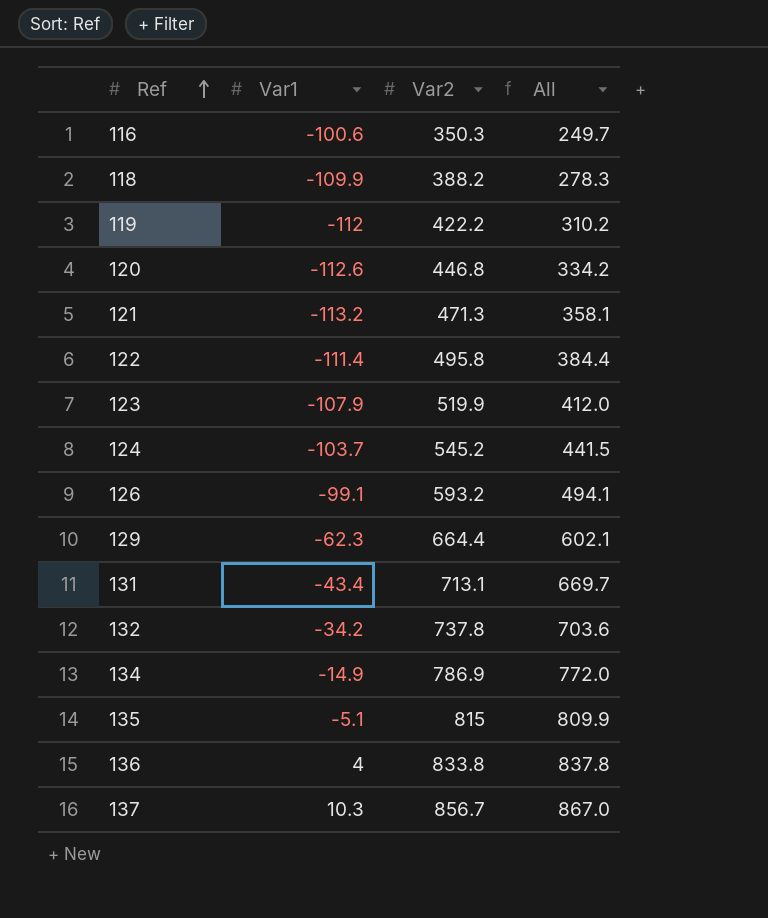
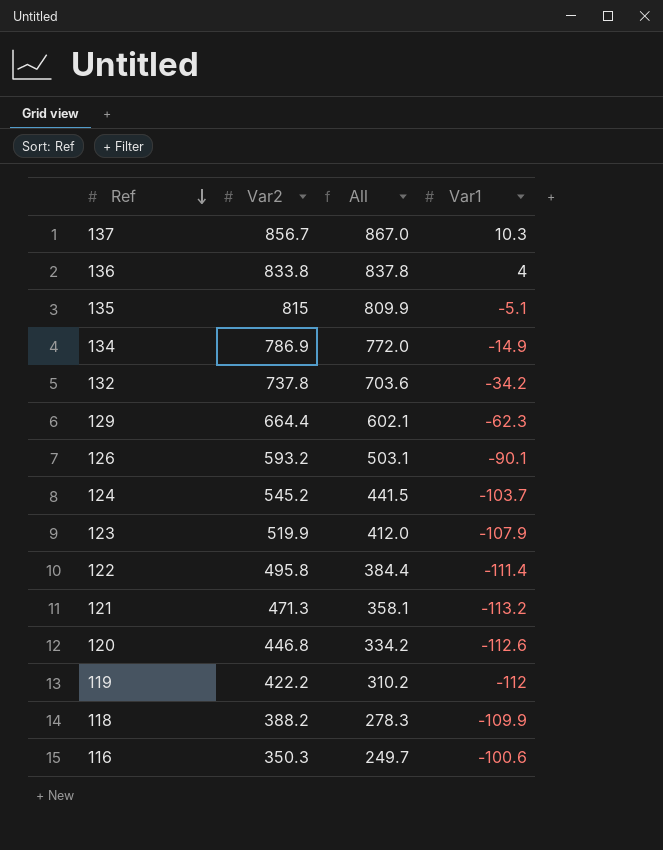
row order: Ref ascending -> Ref descending
column Var1 | position: 2 -> 4
row 131: -43.4 | 713.1 | 669.7 -> none
126 | All: 494.1 -> 503.1
126 | Var1: -99.1 -> -90.1

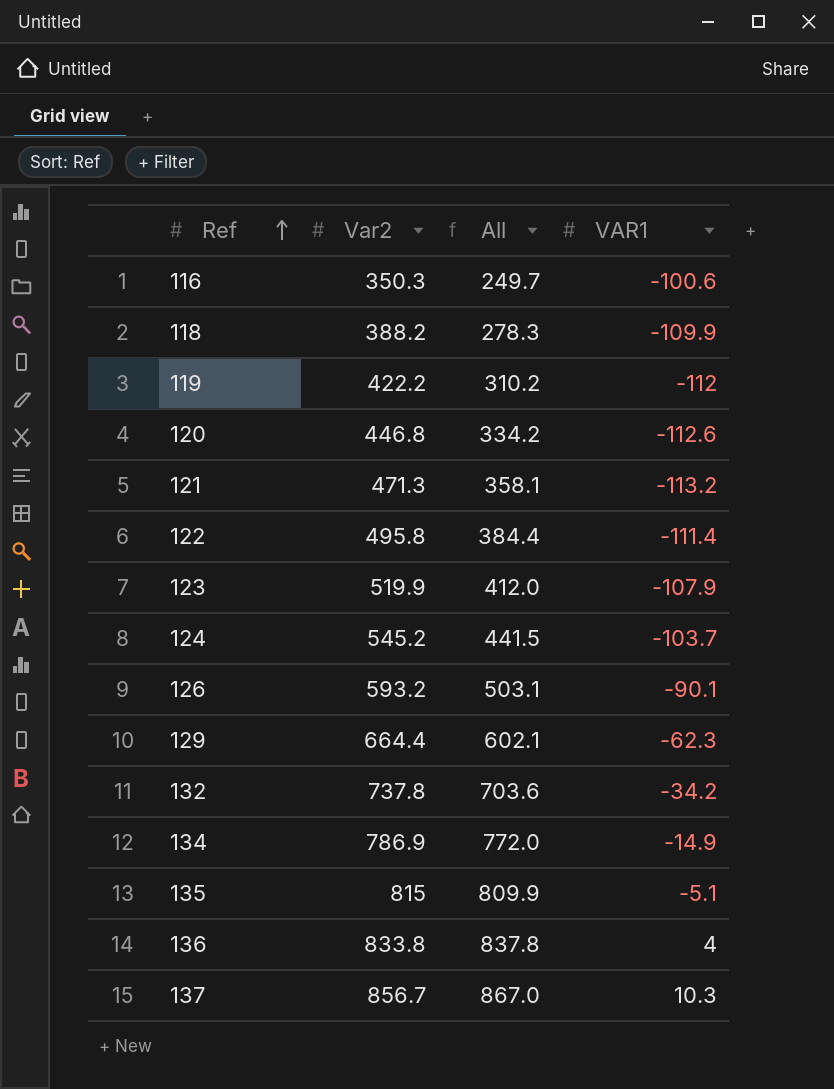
row order: Ref descending -> Ref ascending
column name: Var1 -> VAR1

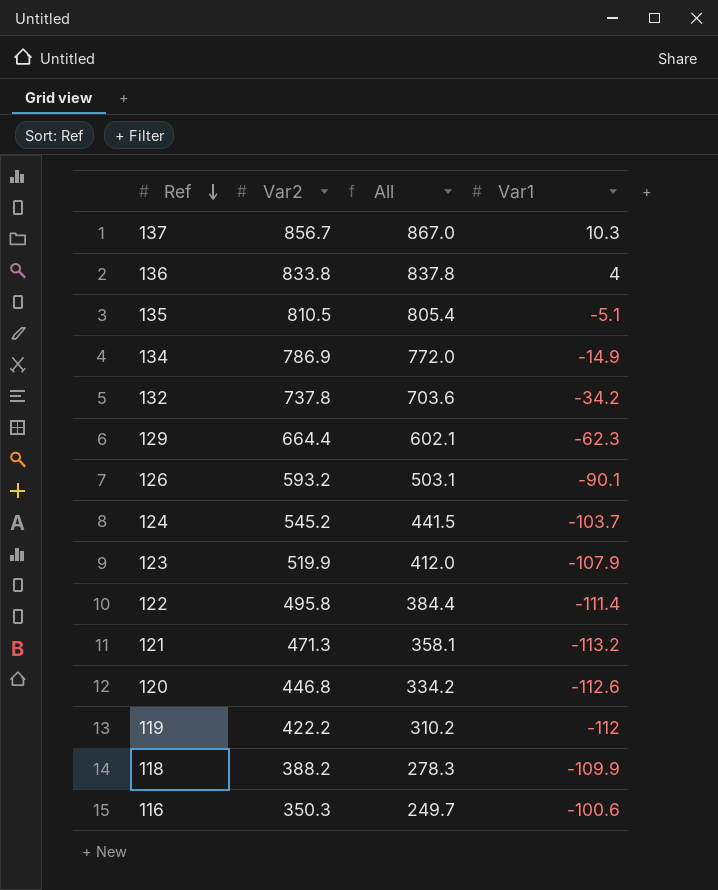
row order: Ref ascending -> Ref descending
column name: VAR1 -> Var1
135 | Var2: 815 -> 810.5
135 | All: 809.9 -> 805.4

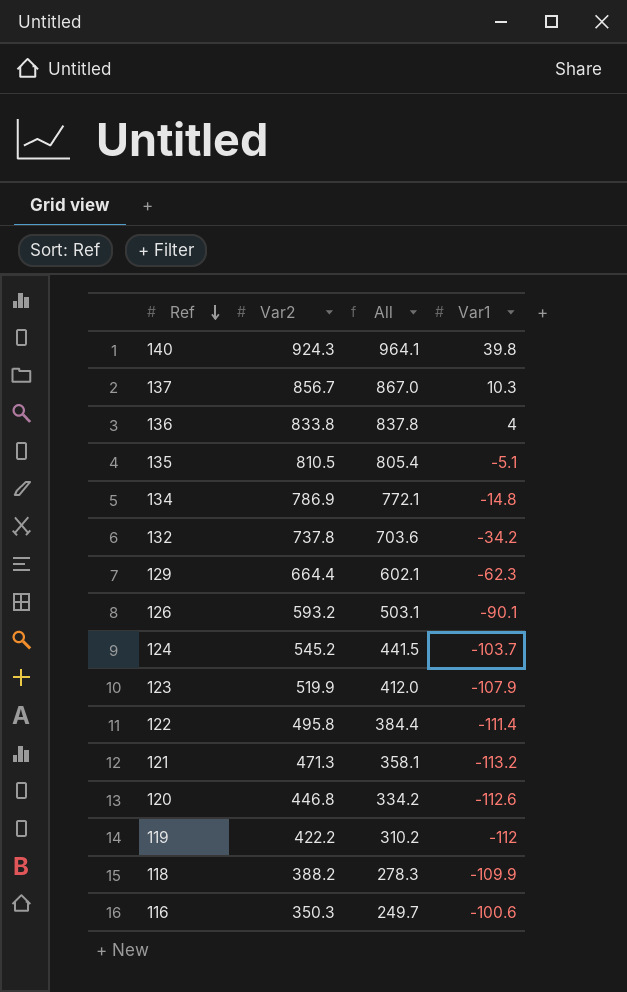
row 140: none -> 924.3 | 964.1 | 39.8
134 | All: 772.0 -> 772.1
134 | Var1: -14.9 -> -14.8

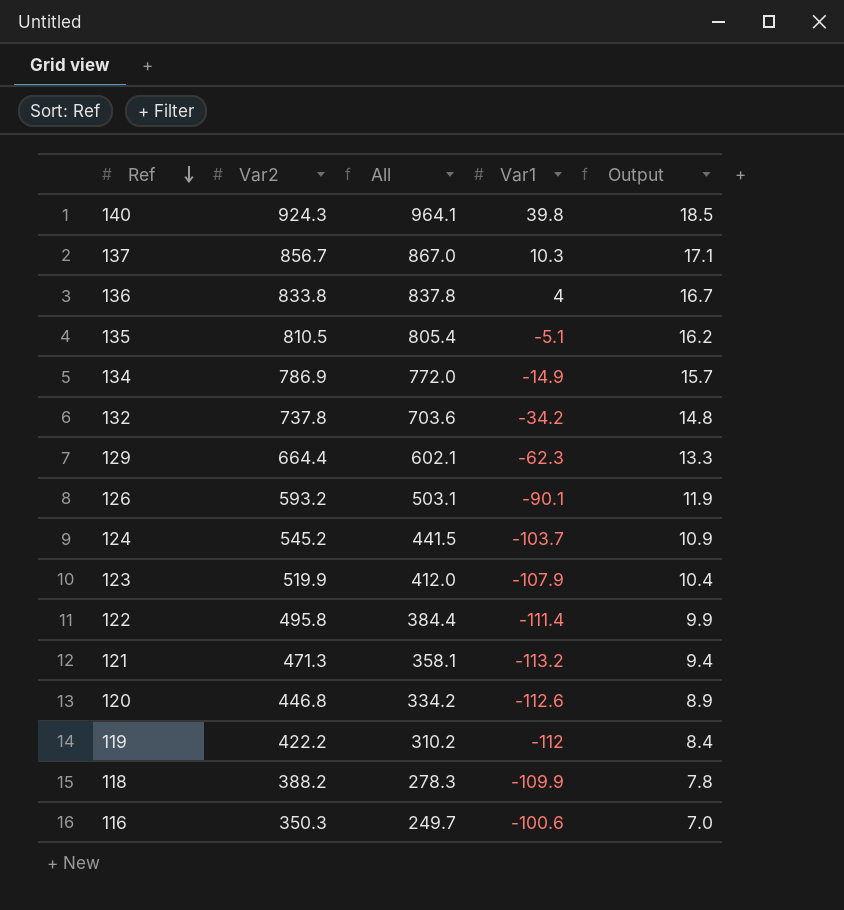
column Output | formula: none -> [Var2] * 0.02
134 | All: 772.1 -> 772.0
134 | Var1: -14.8 -> -14.9

